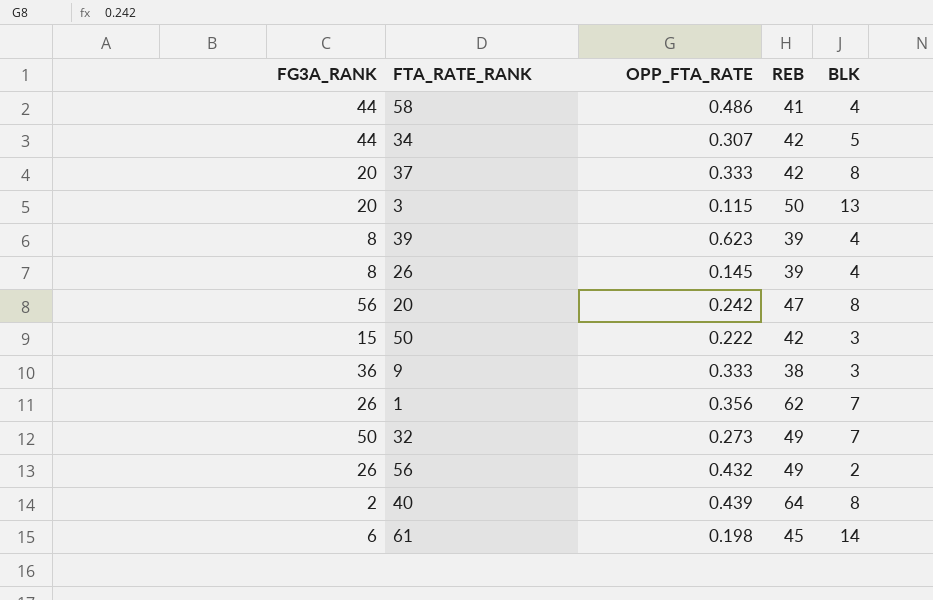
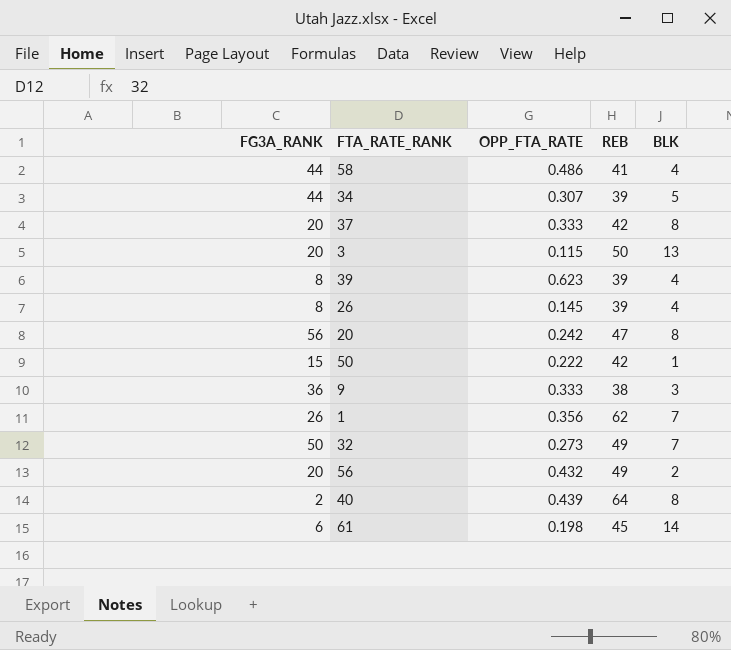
34 | REB: 42 -> 39
50 | BLK: 3 -> 1
56 | FG3A_RANK: 26 -> 20

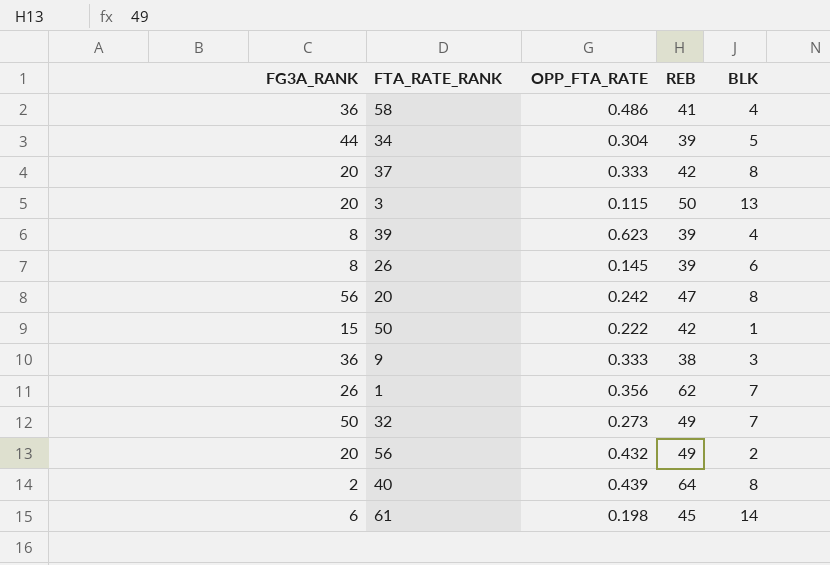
58 | FG3A_RANK: 44 -> 36
34 | OPP_FTA_RATE: 0.307 -> 0.304
26 | BLK: 4 -> 6

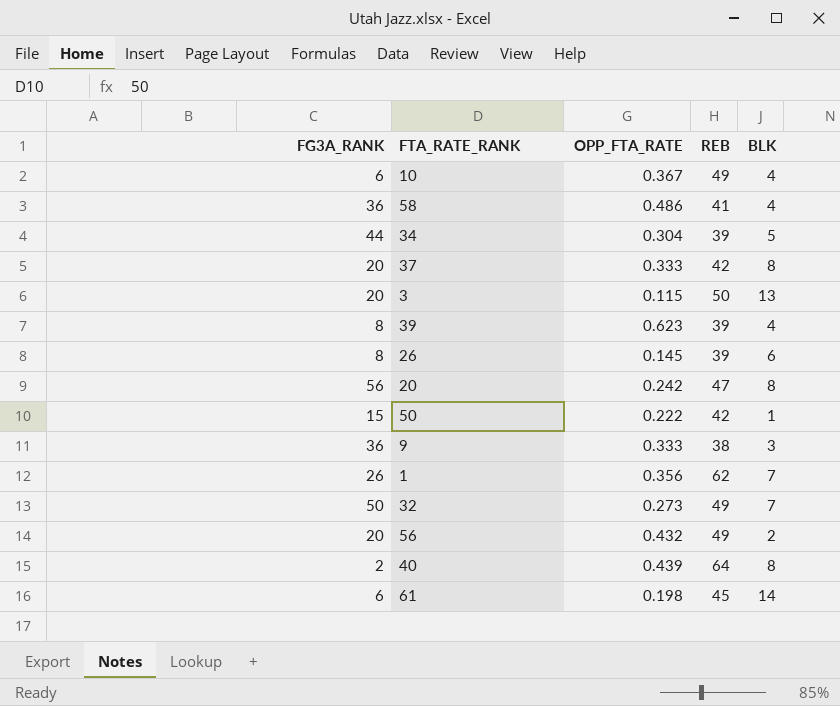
row 10: none -> 6 | 0.367 | 49 | 4

